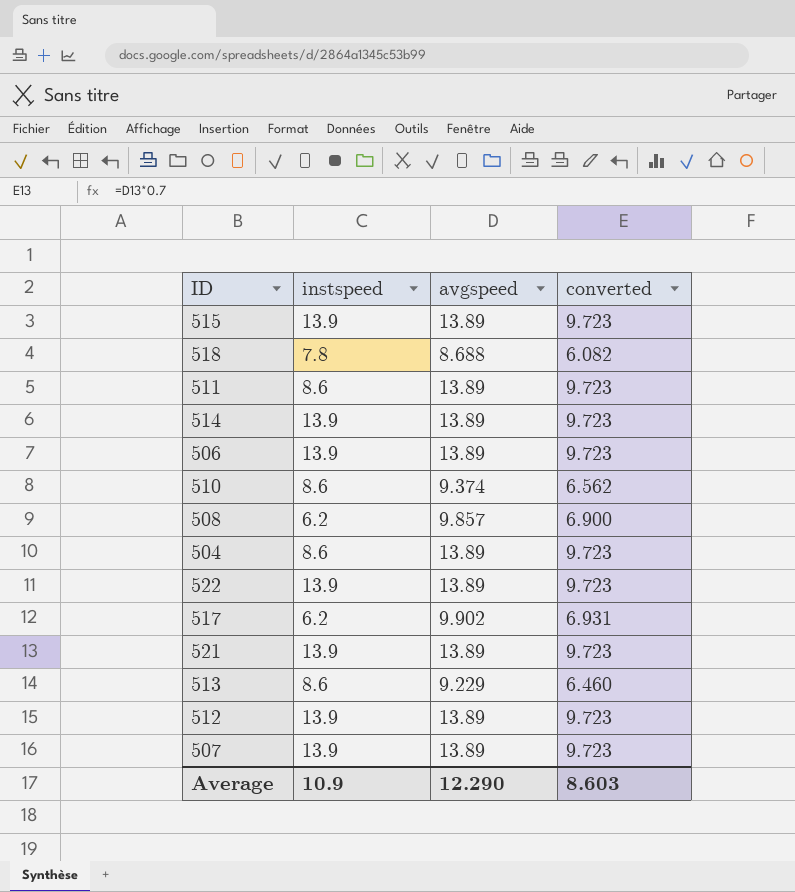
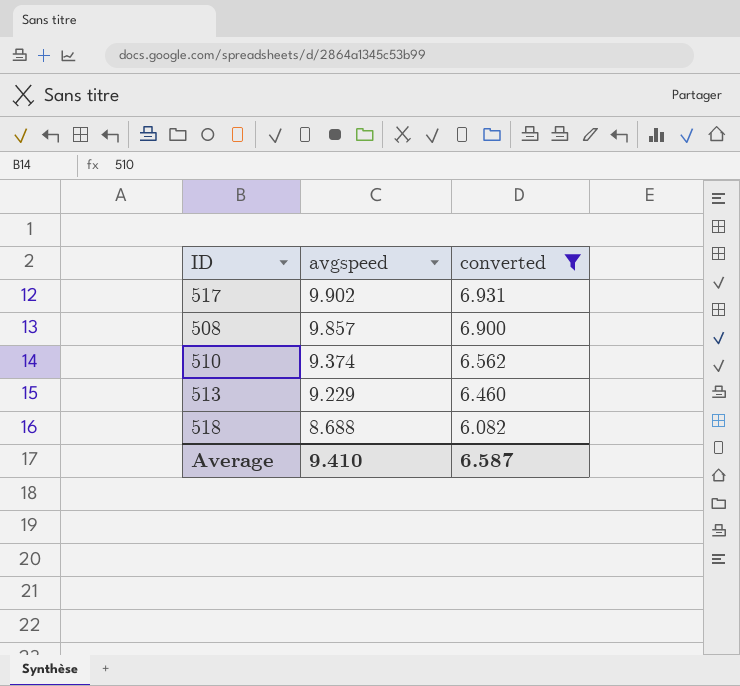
filter: none -> converted != 9.723
row order: none -> avgspeed descending
column instspeed | position: 2 -> none
Average | avgspeed: 12.290 -> 9.410
Average | converted: 8.603 -> 6.587

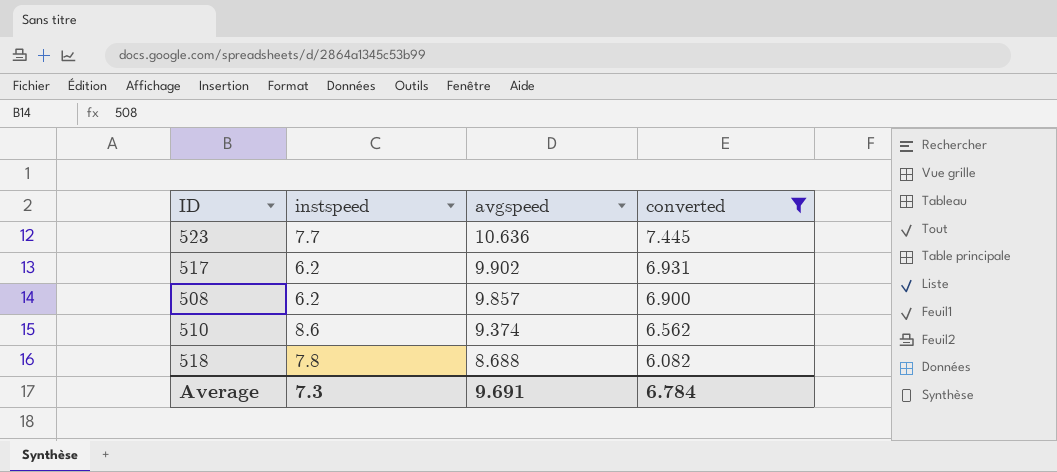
column instspeed | position: none -> 2
row 513: 9.229 | 6.460 -> none
row 523: none -> 7.7 | 10.636 | 7.445
Average | avgspeed: 9.410 -> 9.691
Average | converted: 6.587 -> 6.784

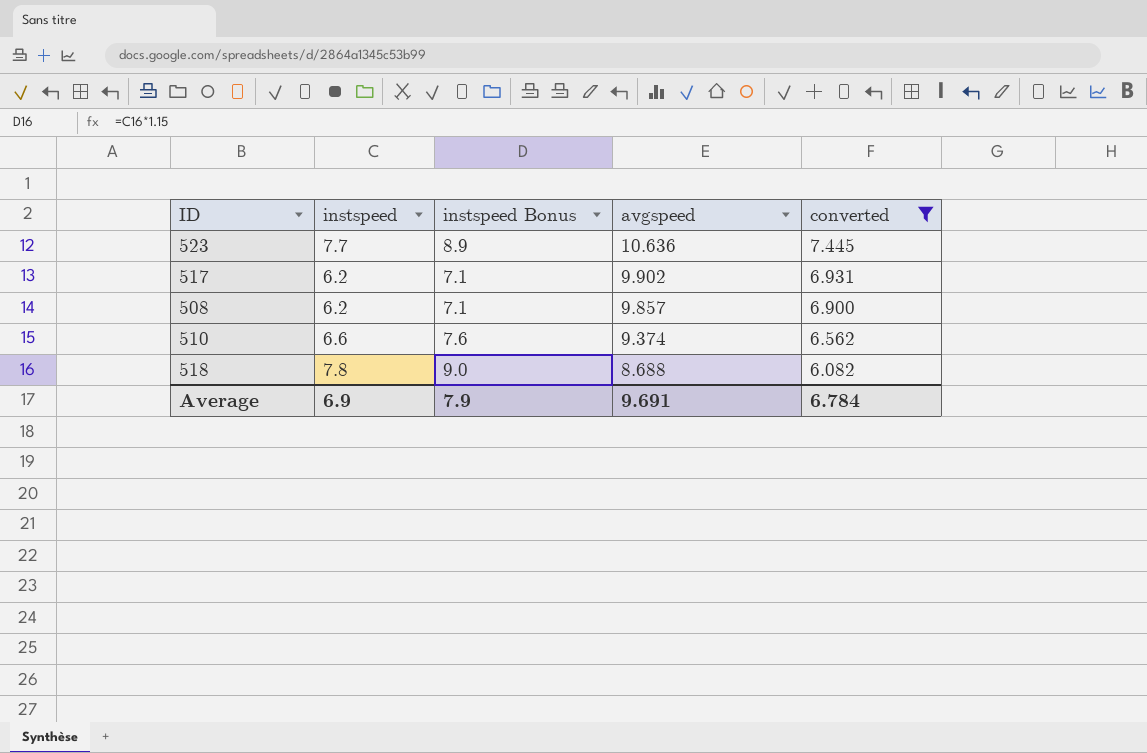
column instspeed Bonus | formula: none -> [instspeed] * 1.15
510 | instspeed: 8.6 -> 6.6
Average | instspeed: 7.3 -> 6.9

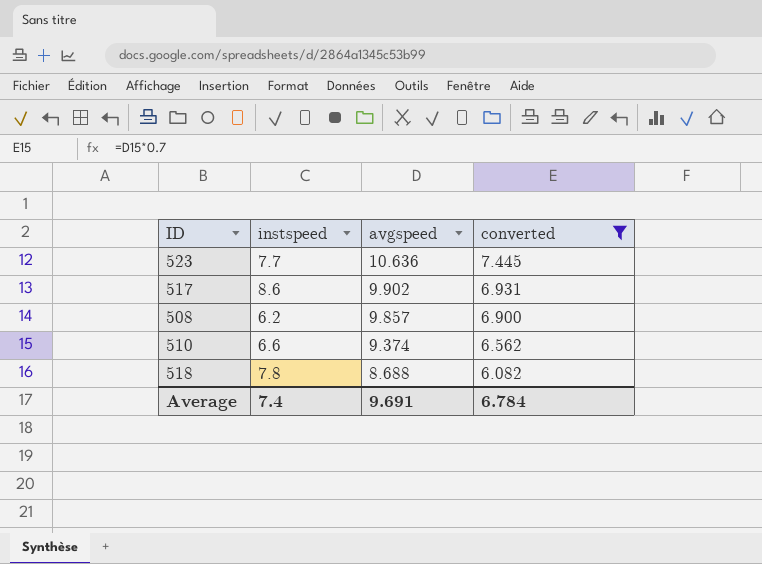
column instspeed Bonus | formula: [instspeed] * 1.15 -> none
517 | instspeed: 6.2 -> 8.6
Average | instspeed: 6.9 -> 7.4

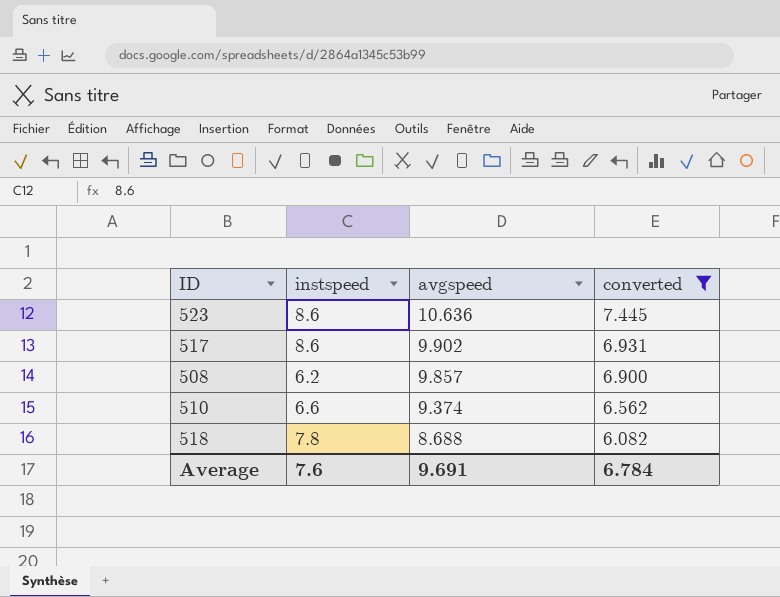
523 | instspeed: 7.7 -> 8.6
Average | instspeed: 7.4 -> 7.6

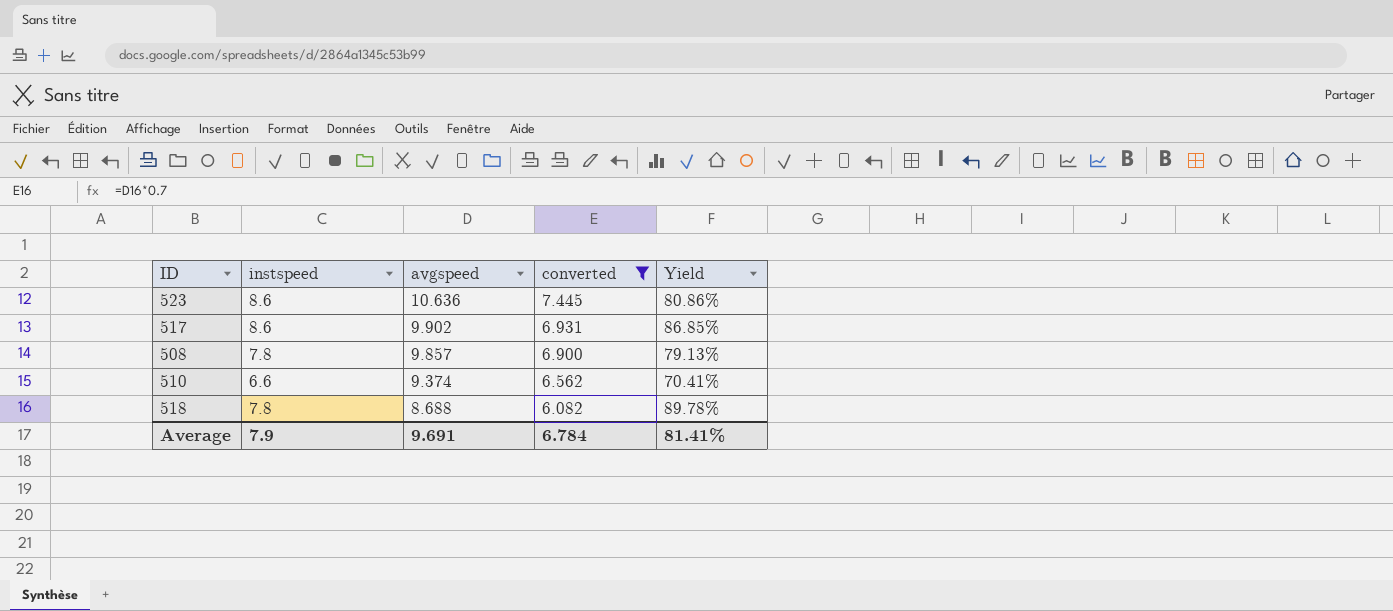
column Yield | formula: none -> [instspeed] / [avgspeed]
508 | instspeed: 6.2 -> 7.8
Average | instspeed: 7.6 -> 7.9

